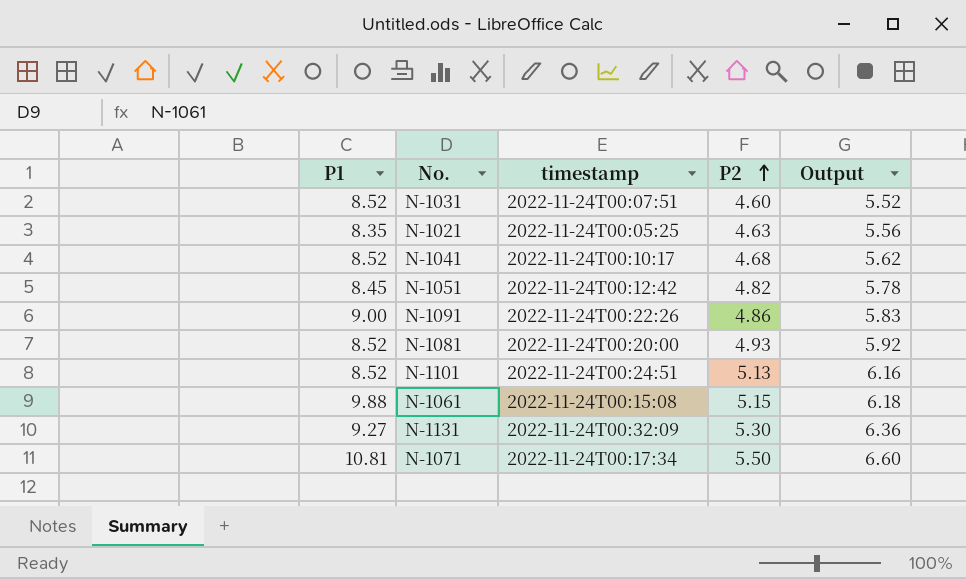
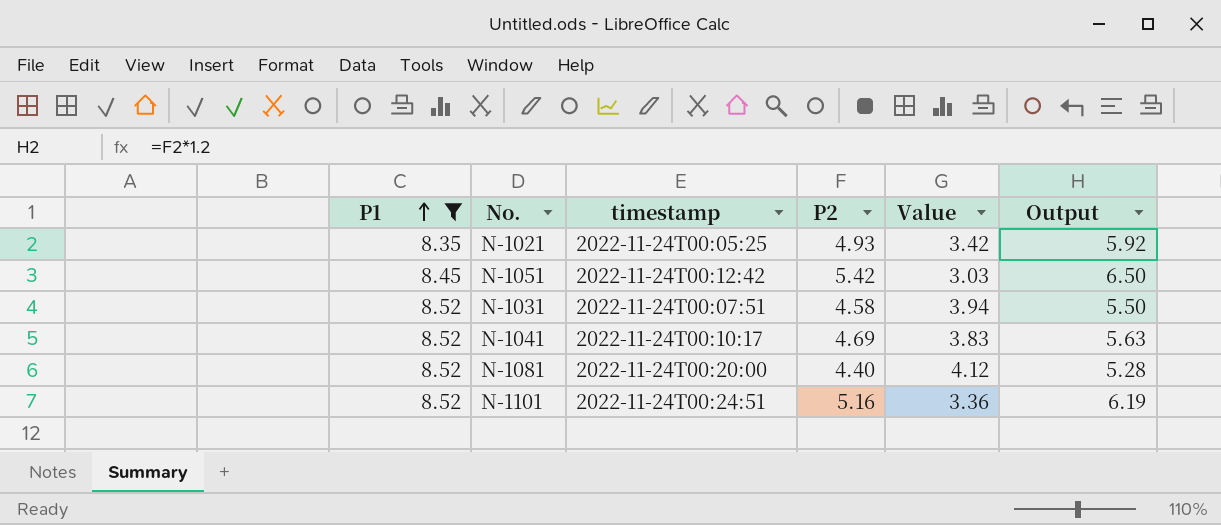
filter: none -> P1 <= 8.52
row order: P2 ascending -> P1 ascending
column Value | formula: none -> [P1] - [P2]
N-1021 | P2: 4.63 -> 4.93
N-1021 | Output: 5.56 -> 5.92
N-1051 | P2: 4.82 -> 5.42
N-1051 | Output: 5.78 -> 6.50
N-1031 | P2: 4.60 -> 4.58
N-1031 | Output: 5.52 -> 5.50
N-1041 | P2: 4.68 -> 4.69
N-1041 | Output: 5.62 -> 5.63
N-1081 | P2: 4.93 -> 4.40
N-1081 | Output: 5.92 -> 5.28
N-1101 | P2: 5.13 -> 5.16
N-1101 | Output: 6.16 -> 6.19

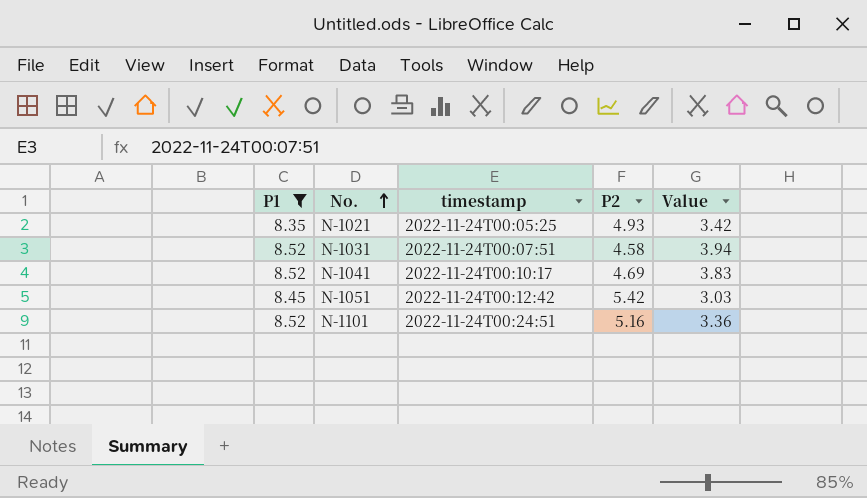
row order: P1 ascending -> No. ascending
column Output | formula: [P2] * 1.2 -> none
row N-1081: 8.52 | 2022-11-24T00:20:00 | 4.40 | 4.12 | 5.28 -> none

